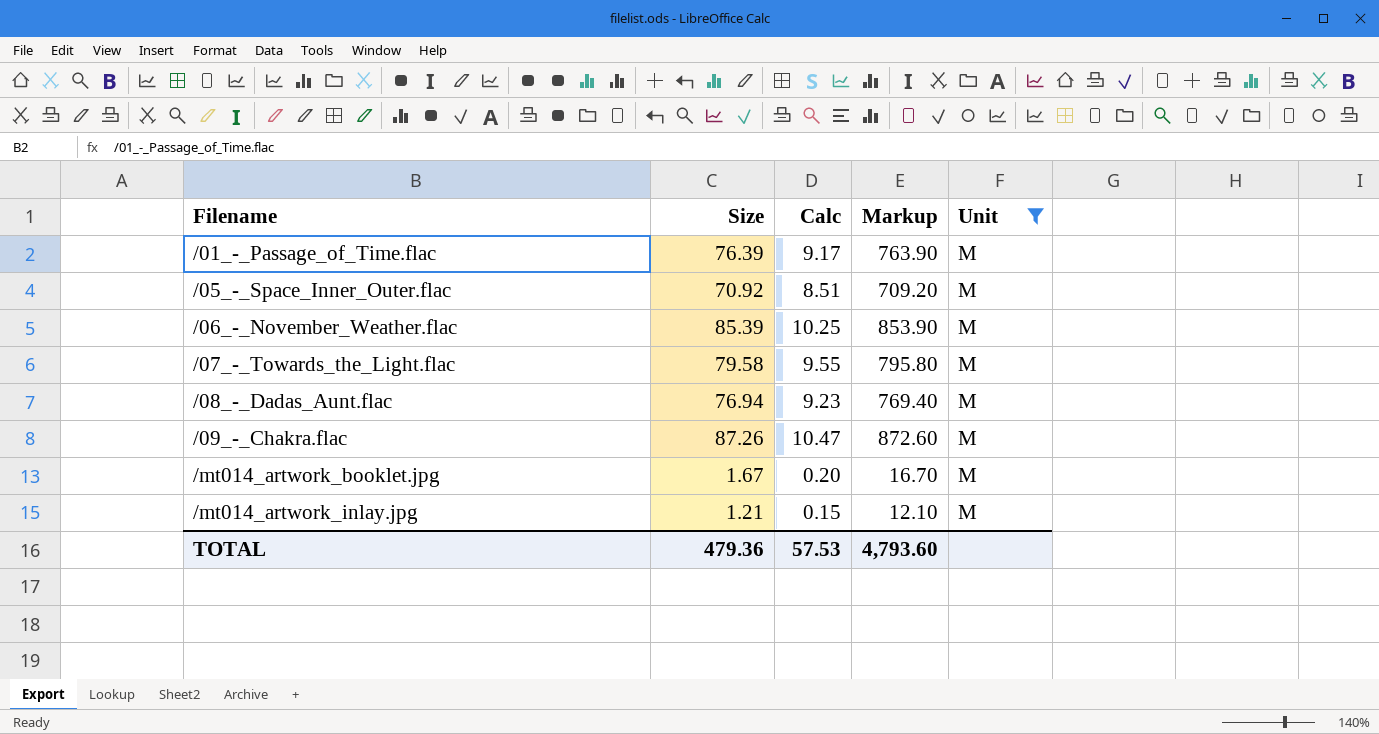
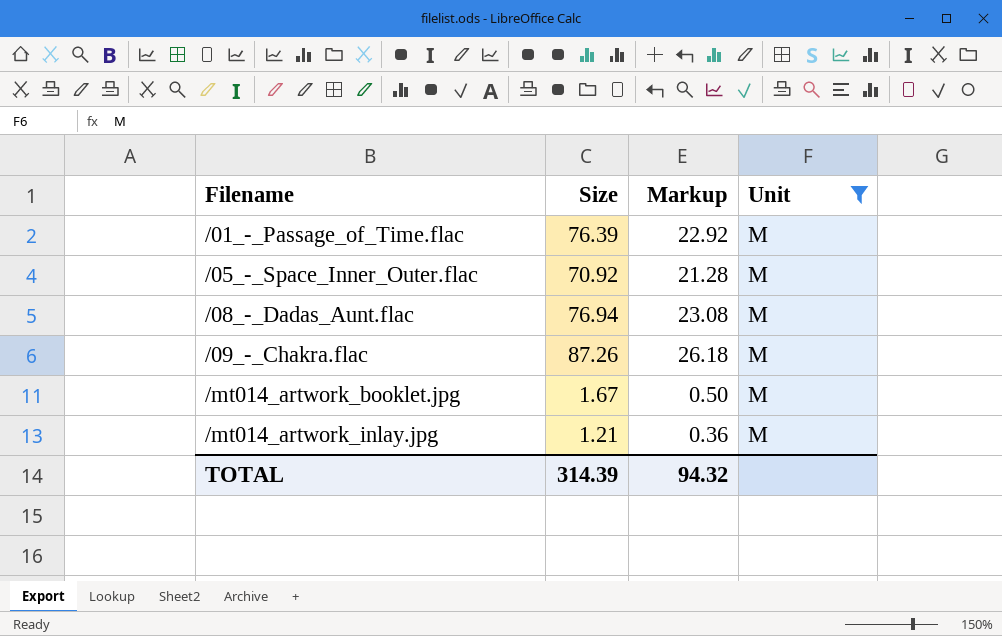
column Calc | formula: [Size] * 0.12 -> none
column Markup | formula: [Size] * 10 -> [Size] * 0.3
row /06_-_November_Weather.flac: 85.39 | 10.25 | 853.90 | M -> none
row /07_-_Towards_the_Light.flac: 79.58 | 9.55 | 795.80 | M -> none
TOTAL | Size: 479.36 -> 314.39
TOTAL | Markup: 4,793.60 -> 94.32

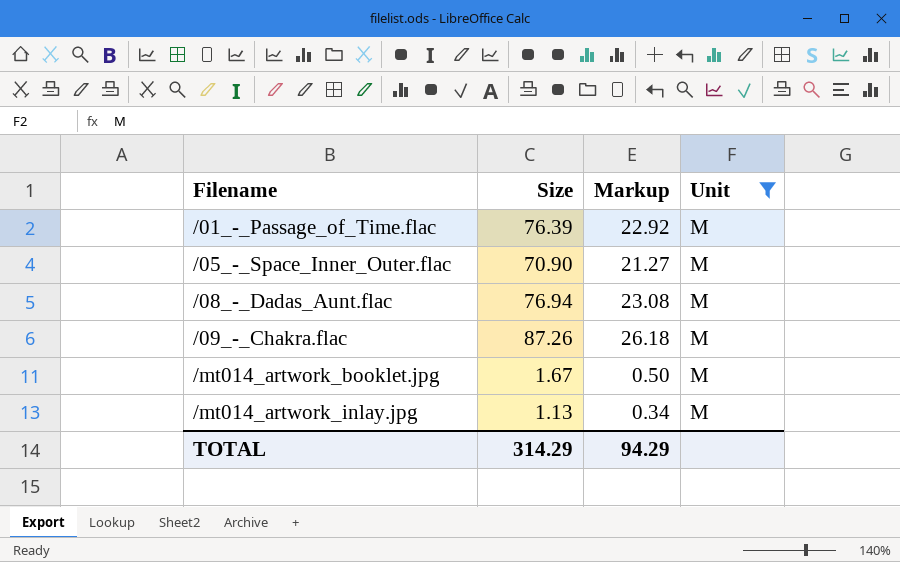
/05_-_Space_Inner_Outer.flac | Size: 70.92 -> 70.90
/05_-_Space_Inner_Outer.flac | Markup: 21.28 -> 21.27
/mt014_artwork_inlay.jpg | Size: 1.21 -> 1.13
/mt014_artwork_inlay.jpg | Markup: 0.36 -> 0.34
TOTAL | Size: 314.39 -> 314.29
TOTAL | Markup: 94.32 -> 94.29

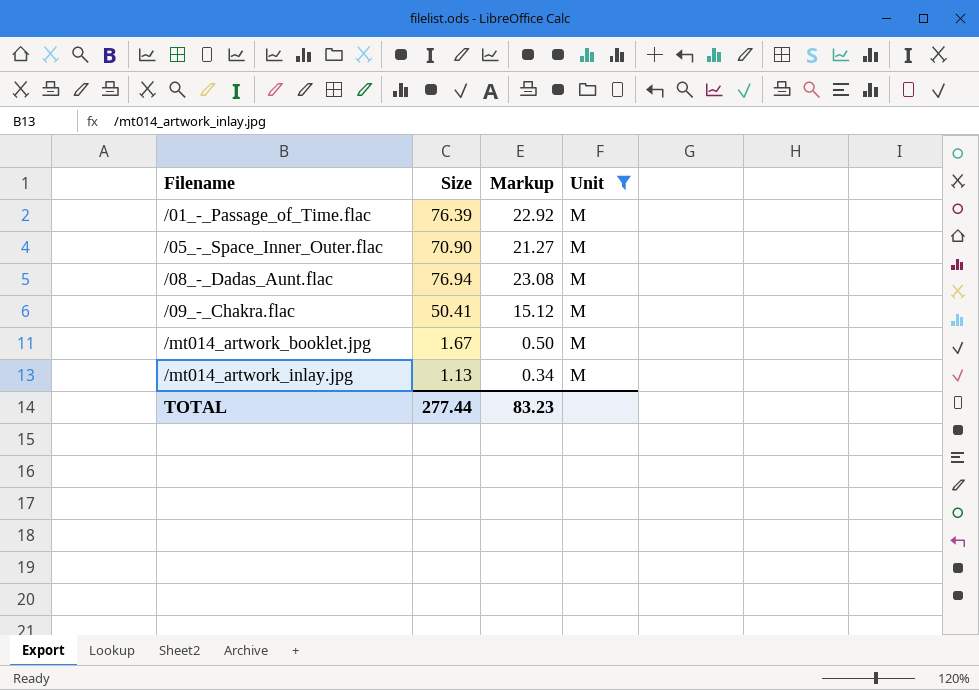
/09_-_Chakra.flac | Size: 87.26 -> 50.41
/09_-_Chakra.flac | Markup: 26.18 -> 15.12
TOTAL | Size: 314.29 -> 277.44
TOTAL | Markup: 94.29 -> 83.23

